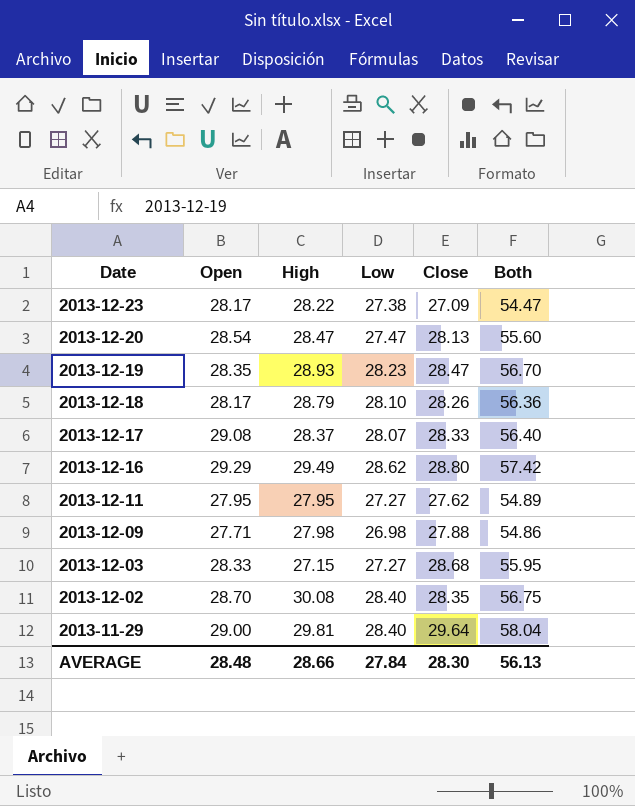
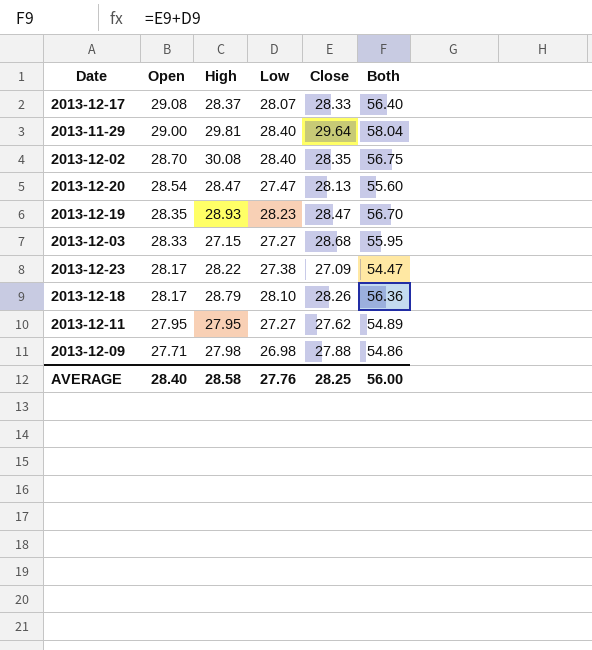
row order: Date descending -> Open descending
row 2013-12-16: 29.29 | 29.49 | 28.62 | 28.80 | 57.42 -> none
AVERAGE | Open: 28.48 -> 28.40
AVERAGE | High: 28.66 -> 28.58
AVERAGE | Low: 27.84 -> 27.76
AVERAGE | Close: 28.30 -> 28.25
AVERAGE | Both: 56.13 -> 56.00

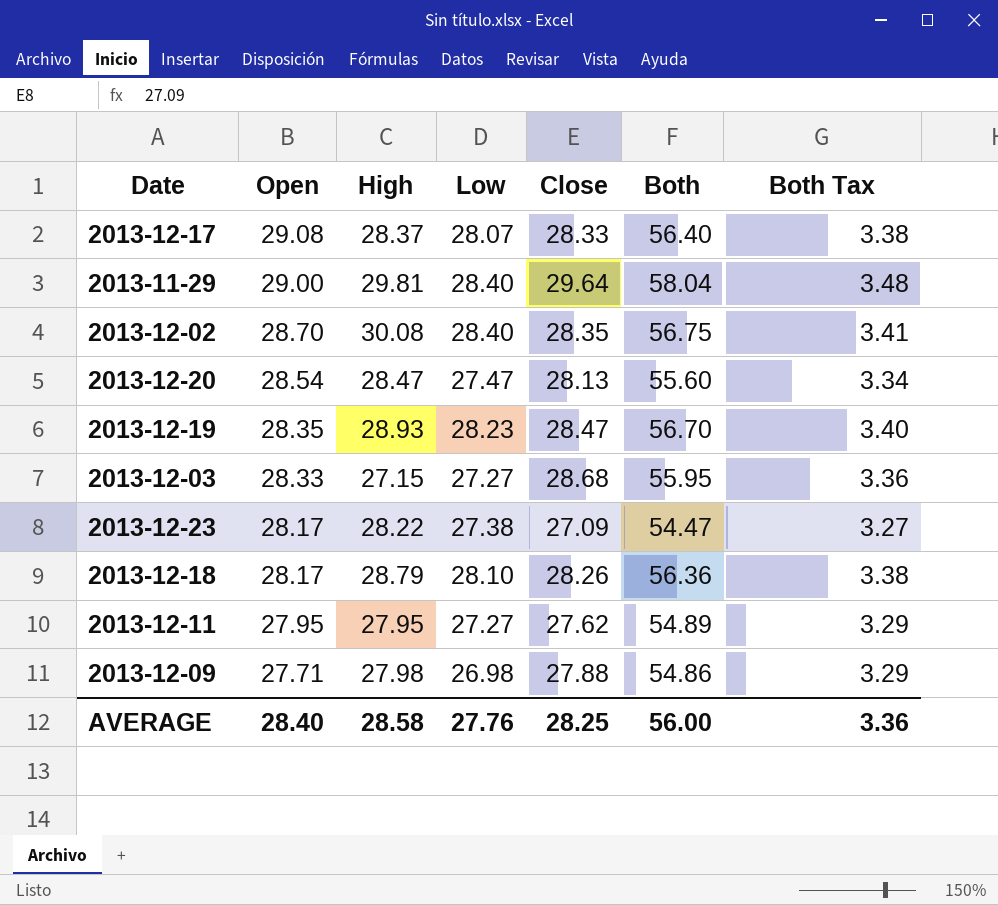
column Both Tax | formula: none -> [Both] * 0.06

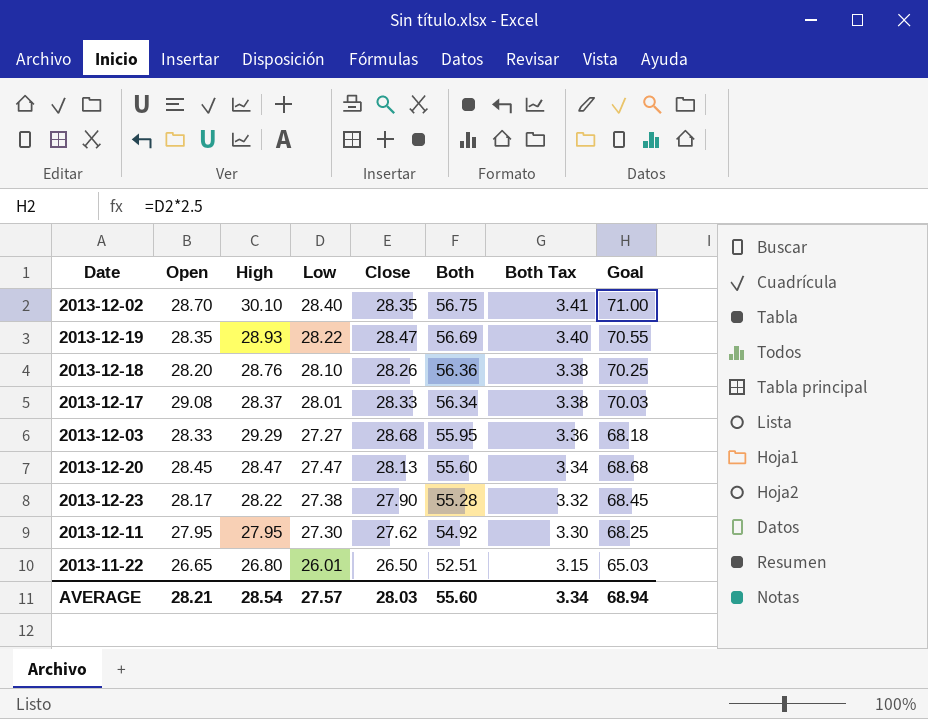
row order: Open descending -> Both descending
column Goal | formula: none -> [Low] * 2.5
row 2013-11-29: 29.00 | 29.81 | 28.40 | 29.64 | 58.04 | 3.48 -> none
row 2013-12-09: 27.71 | 27.98 | 26.98 | 27.88 | 54.86 | 3.29 -> none
2013-12-02 | High: 30.08 -> 30.10
2013-12-19 | Low: 28.23 -> 28.22
2013-12-19 | Both: 56.70 -> 56.69
2013-12-18 | Open: 28.17 -> 28.20
2013-12-18 | High: 28.79 -> 28.76
2013-12-17 | Low: 28.07 -> 28.01
2013-12-17 | Both: 56.40 -> 56.34
2013-12-03 | High: 27.15 -> 29.29
2013-12-20 | Open: 28.54 -> 28.45
2013-12-23 | Close: 27.09 -> 27.90
2013-12-23 | Both: 54.47 -> 55.28
2013-12-23 | Both Tax: 3.27 -> 3.32
2013-12-11 | Low: 27.27 -> 27.30
2013-12-11 | Both: 54.89 -> 54.92
2013-12-11 | Both Tax: 3.29 -> 3.30
row 2013-11-22: none -> 26.65 | 26.80 | 26.01 | 26.50 | 52.51 | 3.15 | 65.03
AVERAGE | Open: 28.40 -> 28.21
AVERAGE | High: 28.58 -> 28.54
AVERAGE | Low: 27.76 -> 27.57
AVERAGE | Close: 28.25 -> 28.03
AVERAGE | Both: 56.00 -> 55.60
AVERAGE | Both Tax: 3.36 -> 3.34

